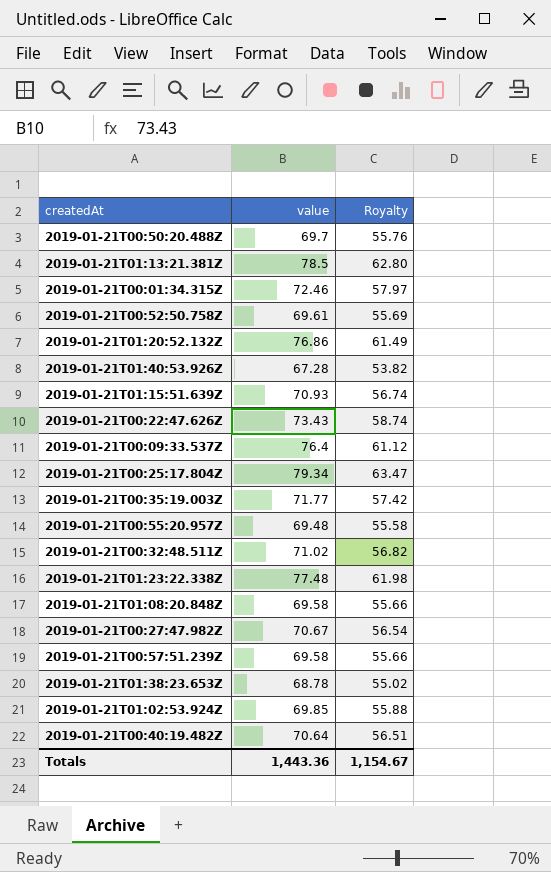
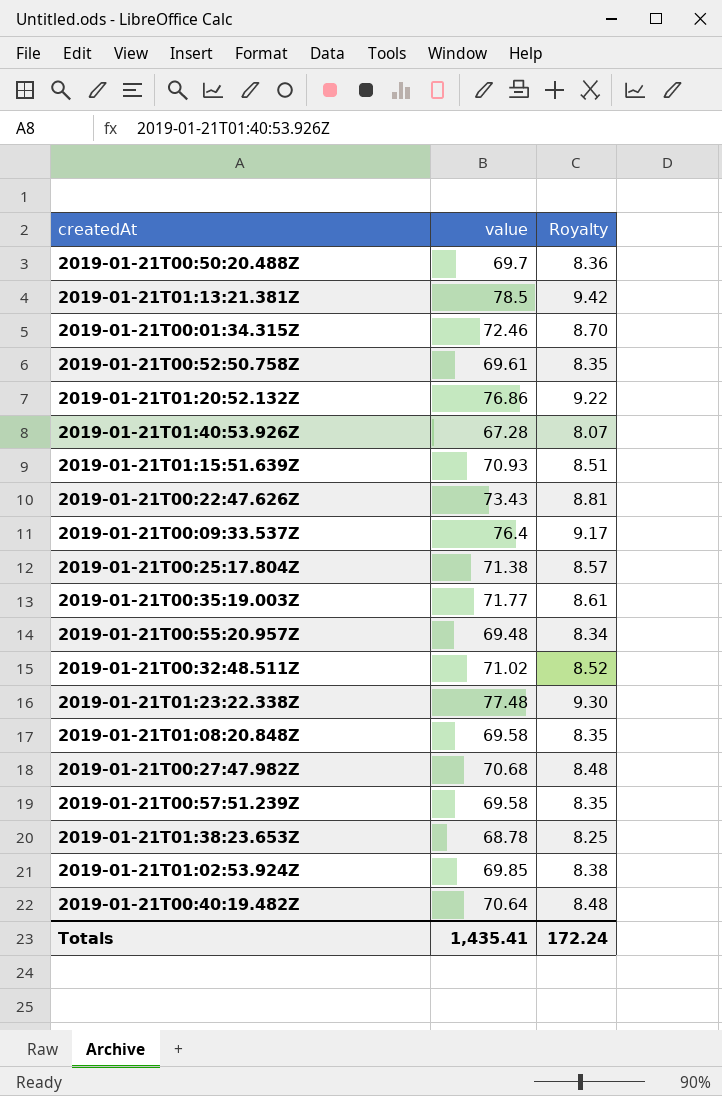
column Royalty | formula: [value] * 0.8 -> [value] * 0.12
2019-01-21T00:25:17.804Z | value: 79.34 -> 71.38
2019-01-21T00:27:47.982Z | value: 70.67 -> 70.68
Totals | value: 1,443.36 -> 1,435.41
Totals | Royalty: 1,154.67 -> 172.24

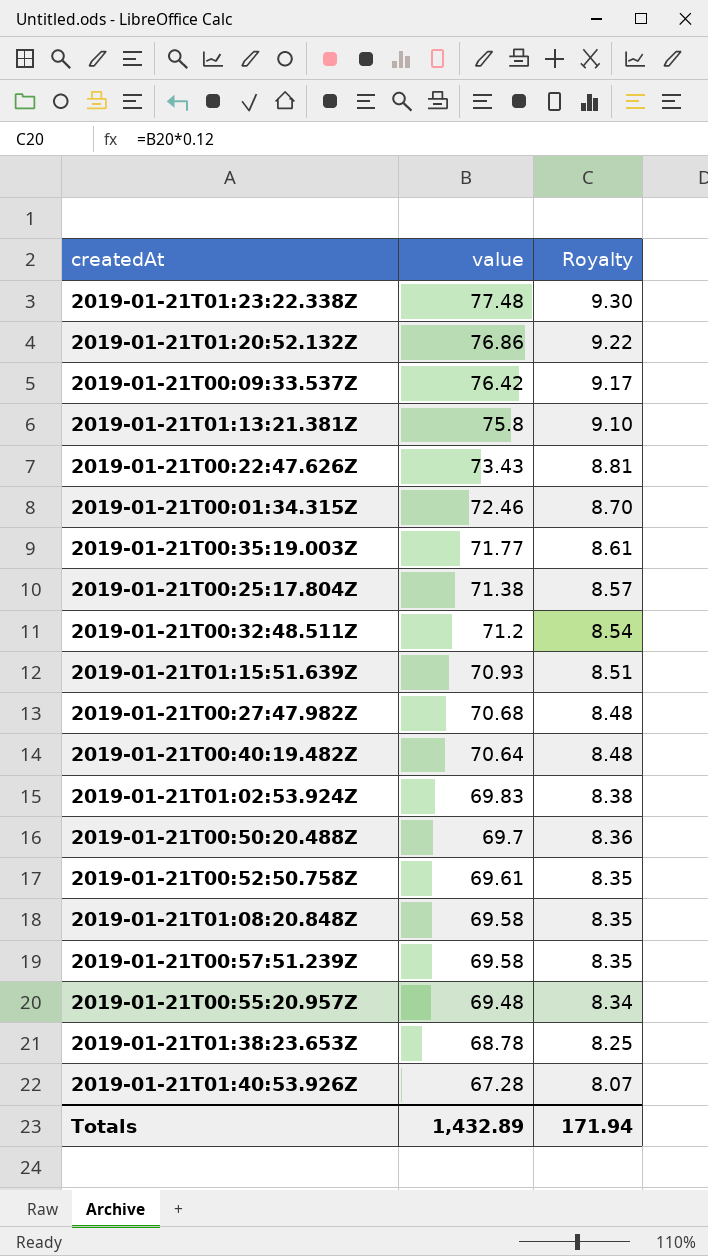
row order: none -> value descending
2019-01-21T00:09:33.537Z | value: 76.4 -> 76.42
2019-01-21T01:13:21.381Z | value: 78.5 -> 75.8
2019-01-21T01:13:21.381Z | Royalty: 9.42 -> 9.10
2019-01-21T00:32:48.511Z | value: 71.02 -> 71.2
2019-01-21T00:32:48.511Z | Royalty: 8.52 -> 8.54
2019-01-21T01:02:53.924Z | value: 69.85 -> 69.83
Totals | value: 1,435.41 -> 1,432.89
Totals | Royalty: 172.24 -> 171.94

